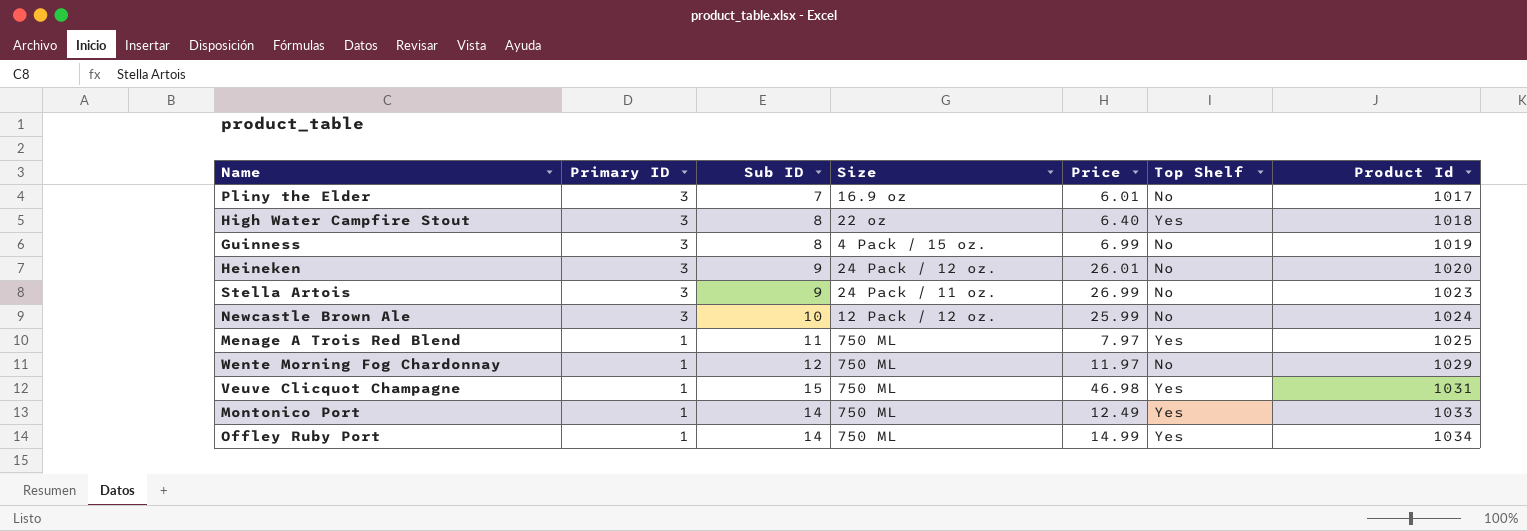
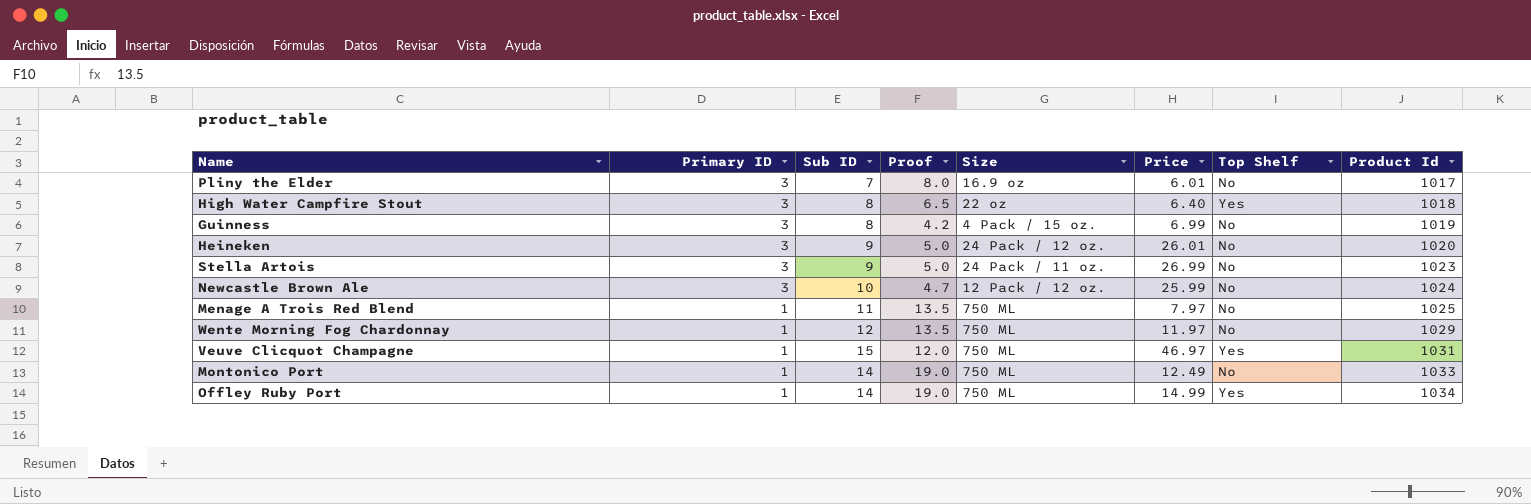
column Proof | position: none -> 4
Menage A Trois Red Blend | Top Shelf: Yes -> No
Veuve Clicquot Champagne | Price: 46.98 -> 46.97
Montonico Port | Top Shelf: Yes -> No

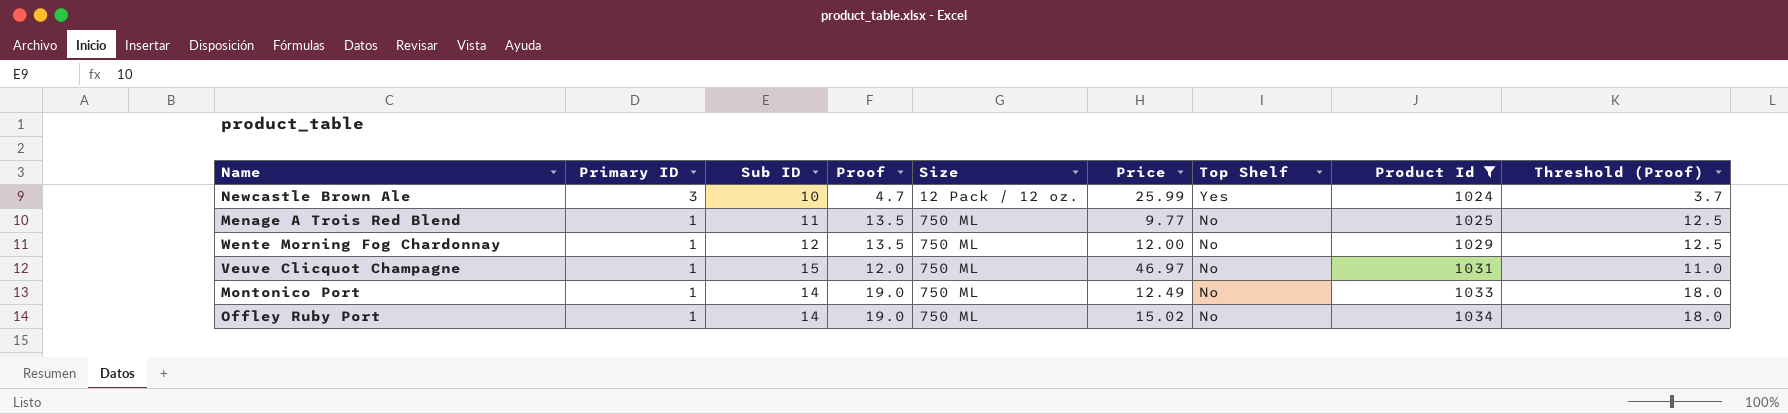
filter: none -> Product Id >= 1024
column Threshold (Proof) | formula: none -> [Proof] - 1
Newcastle Brown Ale | Top Shelf: No -> Yes
Menage A Trois Red Blend | Price: 7.97 -> 9.77
Wente Morning Fog Chardonnay | Price: 11.97 -> 12.00
Veuve Clicquot Champagne | Top Shelf: Yes -> No
Offley Ruby Port | Price: 14.99 -> 15.02
Offley Ruby Port | Top Shelf: Yes -> No

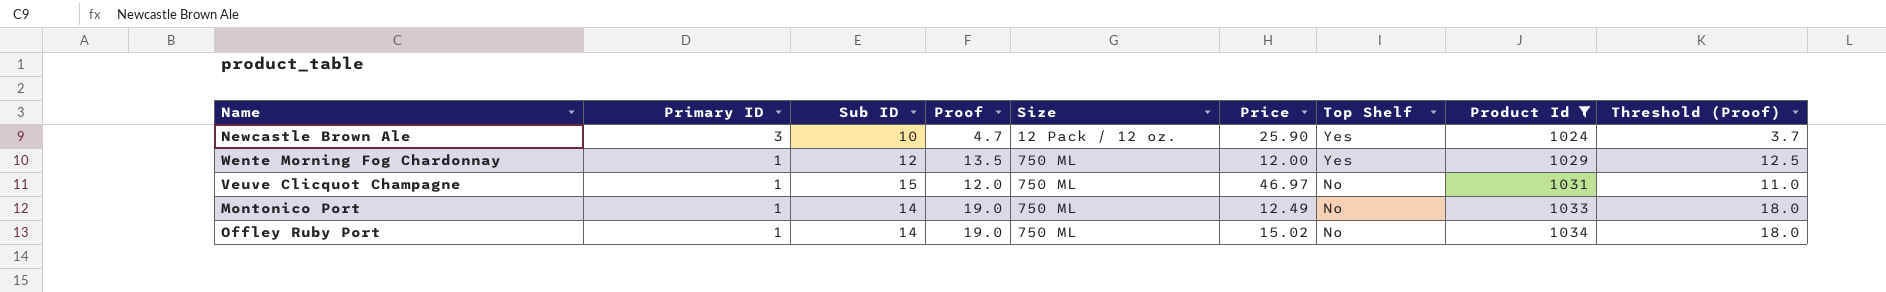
row Menage A Trois Red Blend: 1 | 11 | 13.5 | 750 ML | 9.77 | No | 1025 | 12.5 -> none
Newcastle Brown Ale | Price: 25.99 -> 25.90
Wente Morning Fog Chardonnay | Top Shelf: No -> Yes

